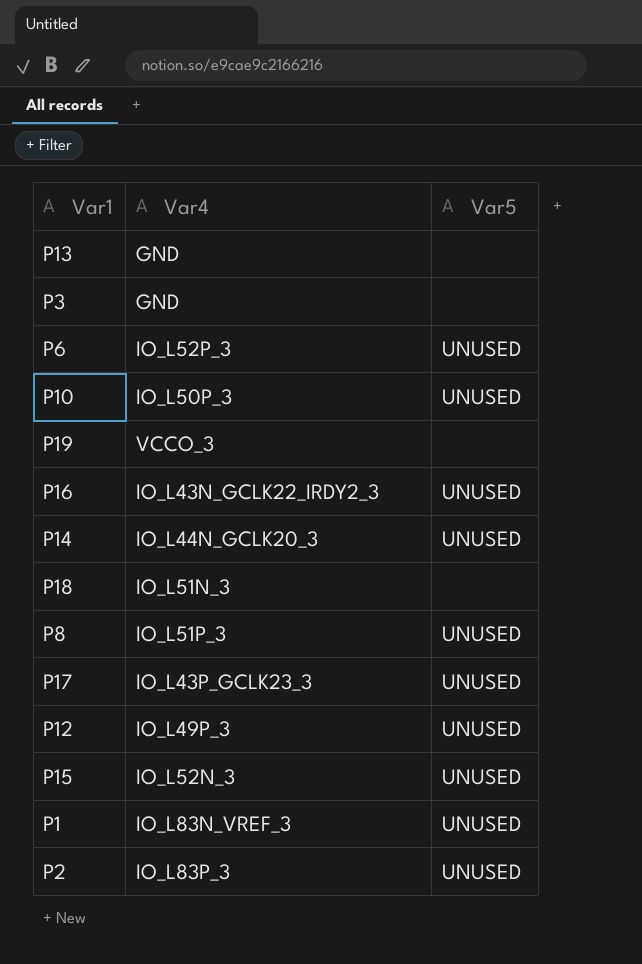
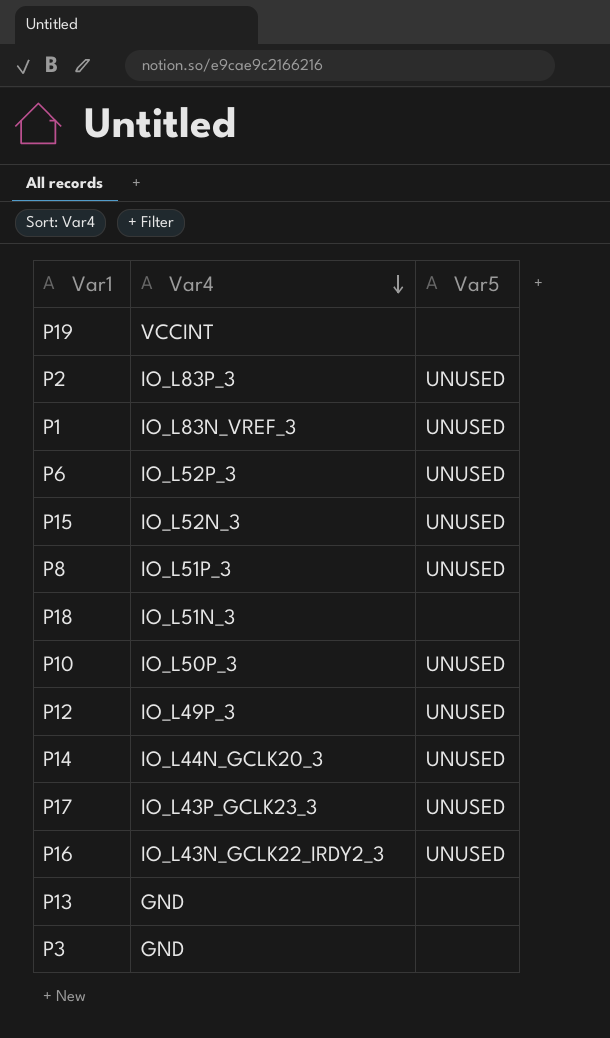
row order: none -> Var4 descending
P19 | Var4: VCCO_3 -> VCCINT

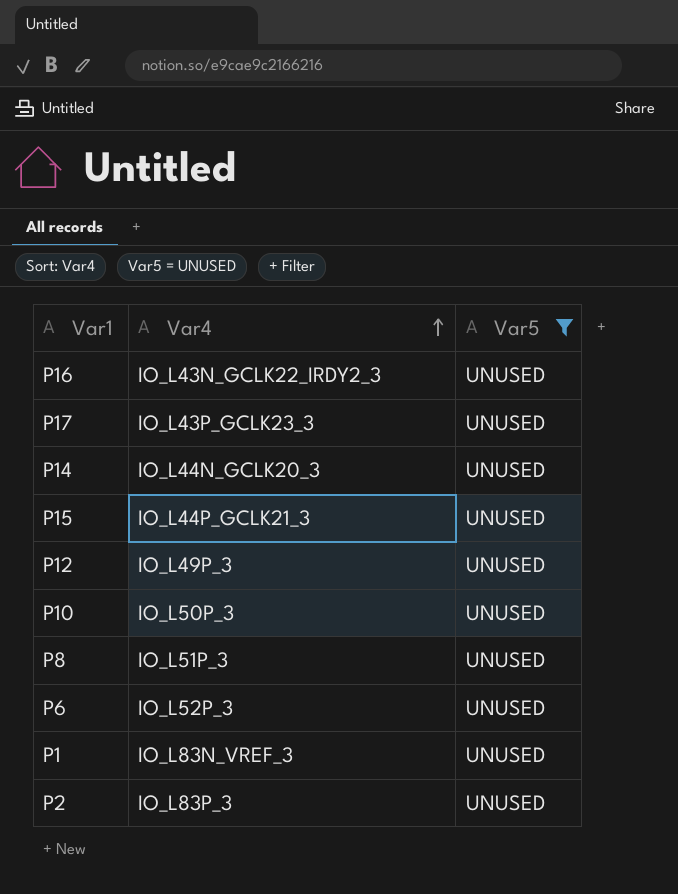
filter: none -> Var5 = UNUSED
row order: Var4 descending -> Var4 ascending
P15 | Var4: IO_L52N_3 -> IO_L44P_GCLK21_3

